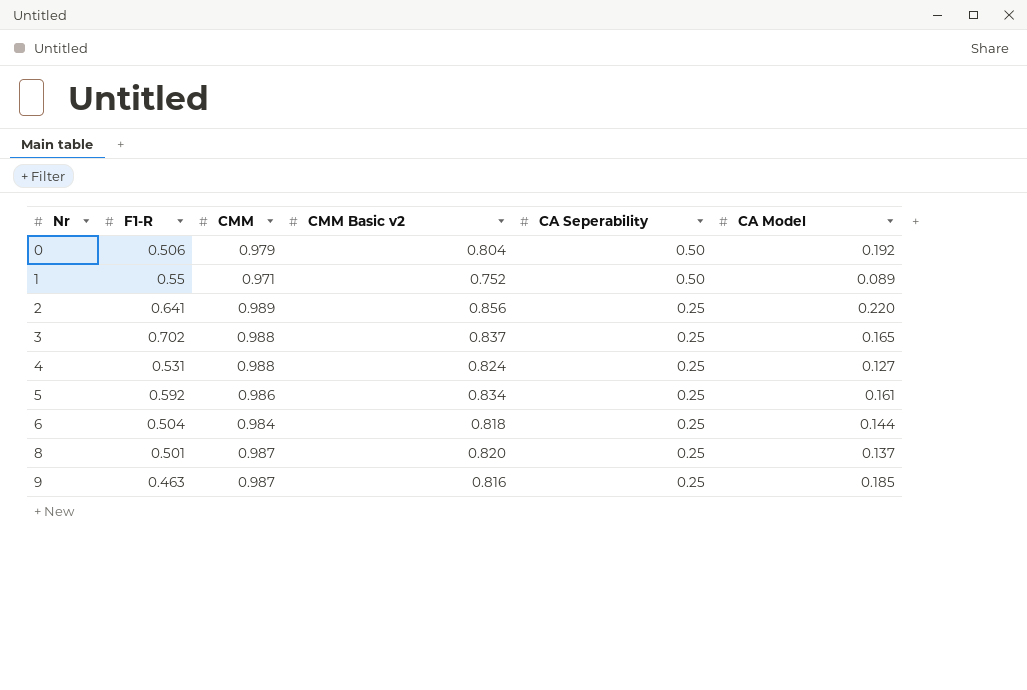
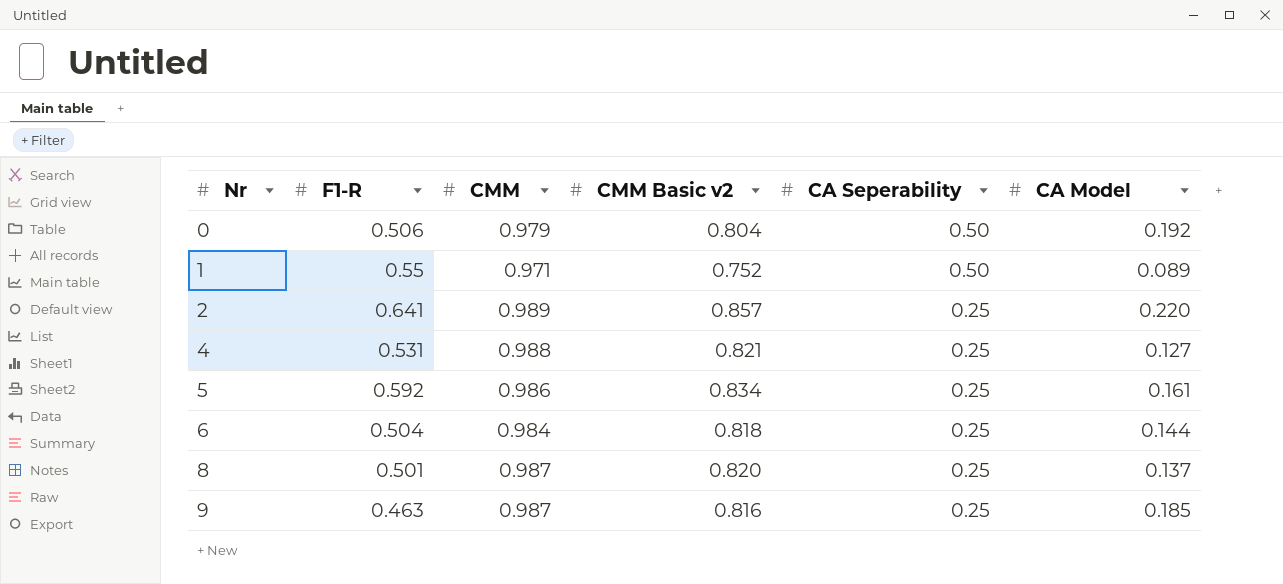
row 3: 0.702 | 0.988 | 0.837 | 0.25 | 0.165 -> none
2 | CMM Basic v2: 0.856 -> 0.857
4 | CMM Basic v2: 0.824 -> 0.821

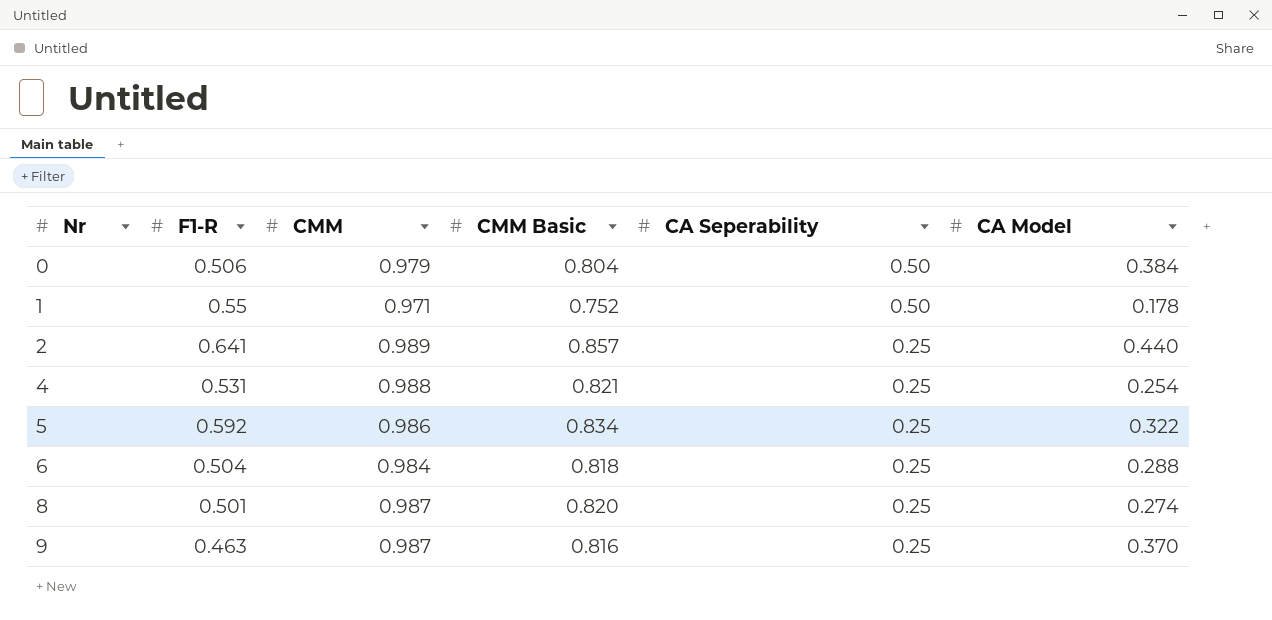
column name: CMM Basic v2 -> CMM Basic
0 | CA Model: 0.192 -> 0.384
1 | CA Model: 0.089 -> 0.178
2 | CA Model: 0.220 -> 0.440
4 | CA Model: 0.127 -> 0.254
5 | CA Model: 0.161 -> 0.322
6 | CA Model: 0.144 -> 0.288
8 | CA Model: 0.137 -> 0.274
9 | CA Model: 0.185 -> 0.370

